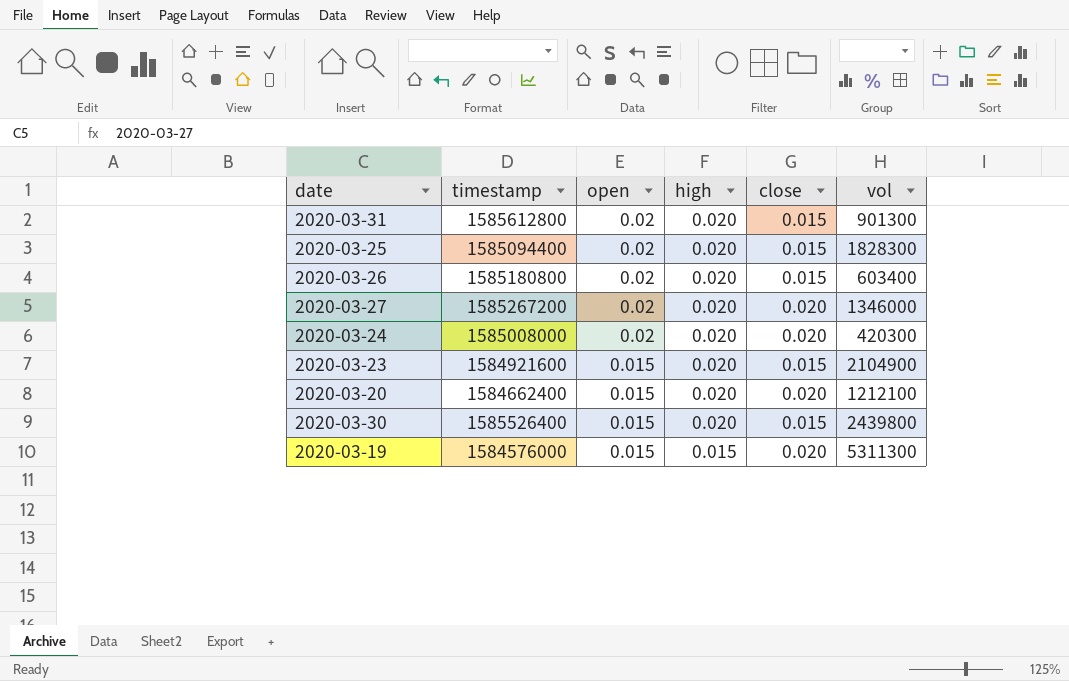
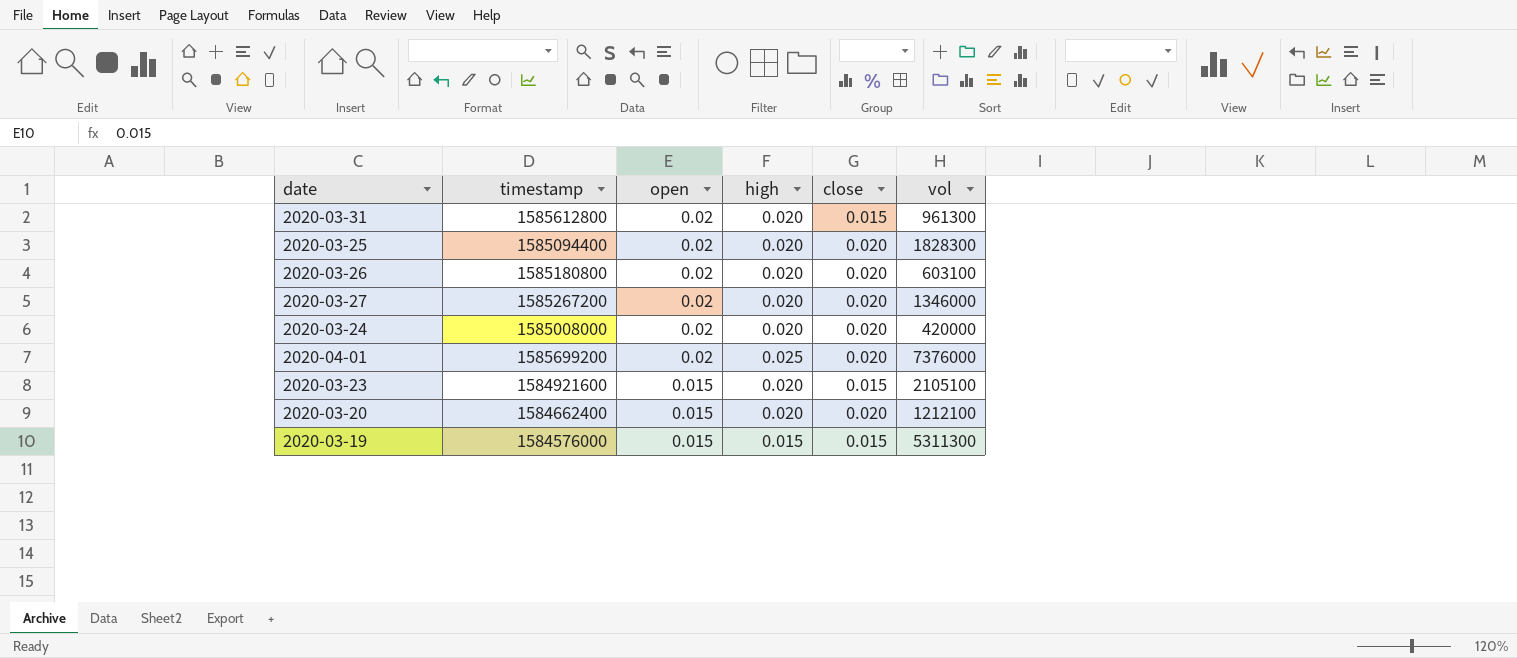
row 2020-03-30: 1585526400 | 0.015 | 0.020 | 0.015 | 2439800 -> none
2020-03-31 | vol: 901300 -> 961300
2020-03-25 | close: 0.015 -> 0.020
2020-03-26 | close: 0.015 -> 0.020
2020-03-26 | vol: 603400 -> 603100
2020-03-24 | vol: 420300 -> 420000
row 2020-04-01: none -> 1585699200 | 0.02 | 0.025 | 0.020 | 7376000
2020-03-23 | vol: 2104900 -> 2105100
2020-03-19 | close: 0.020 -> 0.015

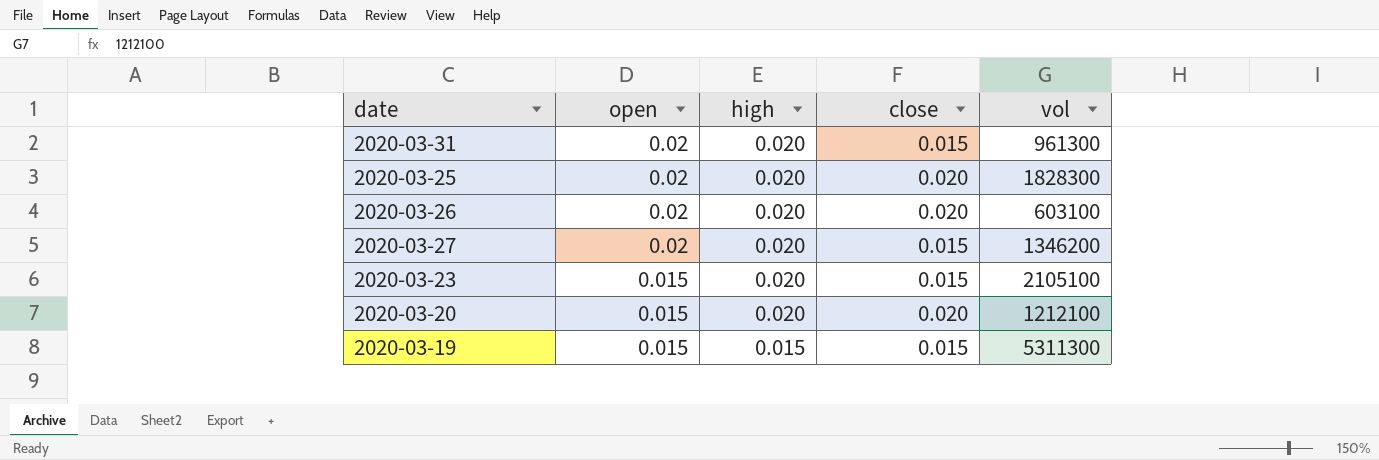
column timestamp | position: 2 -> none
row 2020-03-24: 1585008000 | 0.02 | 0.020 | 0.020 | 420000 -> none
row 2020-04-01: 1585699200 | 0.02 | 0.025 | 0.020 | 7376000 -> none
2020-03-27 | close: 0.020 -> 0.015
2020-03-27 | vol: 1346000 -> 1346200

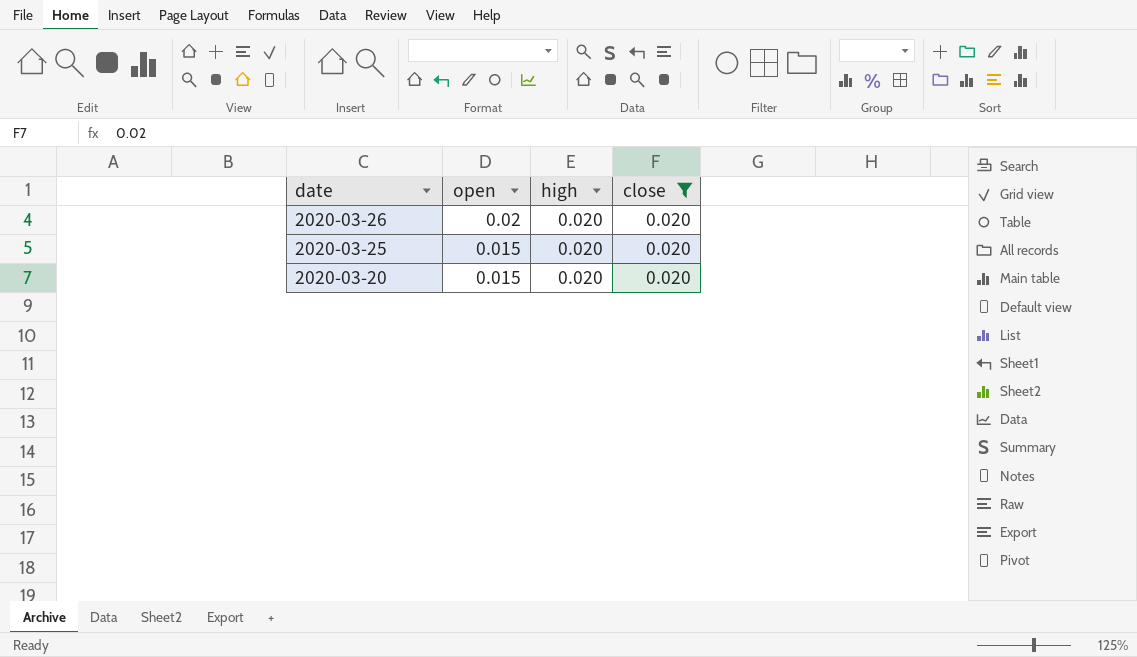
filter: none -> close = 0.020
row order: open descending -> date descending
column vol | position: 5 -> none
2020-03-25 | open: 0.02 -> 0.015

